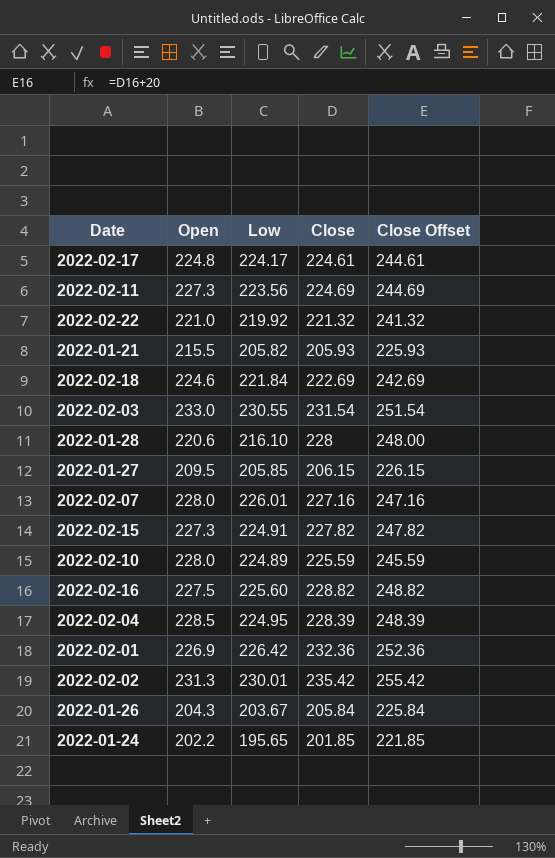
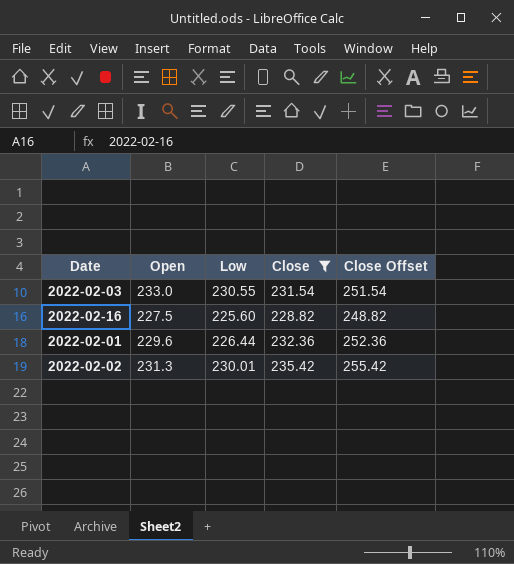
filter: none -> Close >= 228.82
2022-02-01 | Open: 226.9 -> 229.6
2022-02-01 | Low: 226.42 -> 226.44

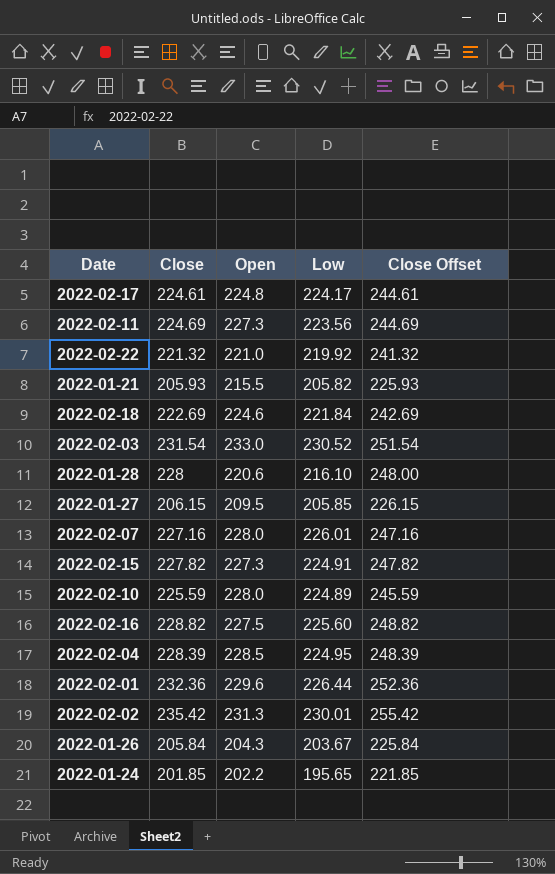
filter: Close >= 228.82 -> none
column Close | position: 4 -> 2
2022-02-03 | Low: 230.55 -> 230.52

